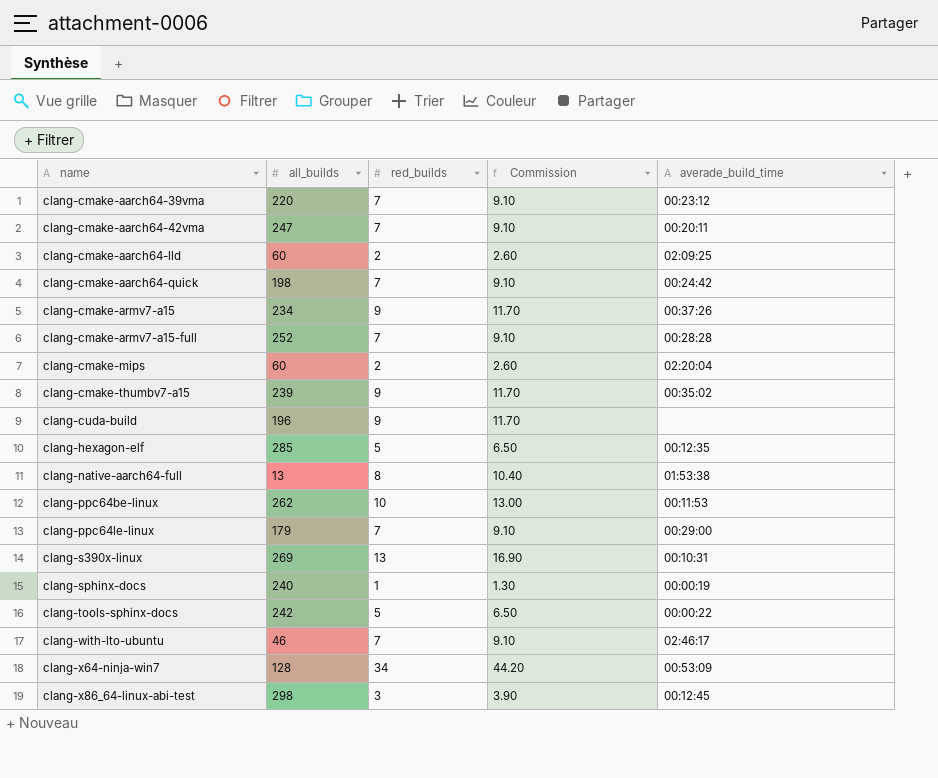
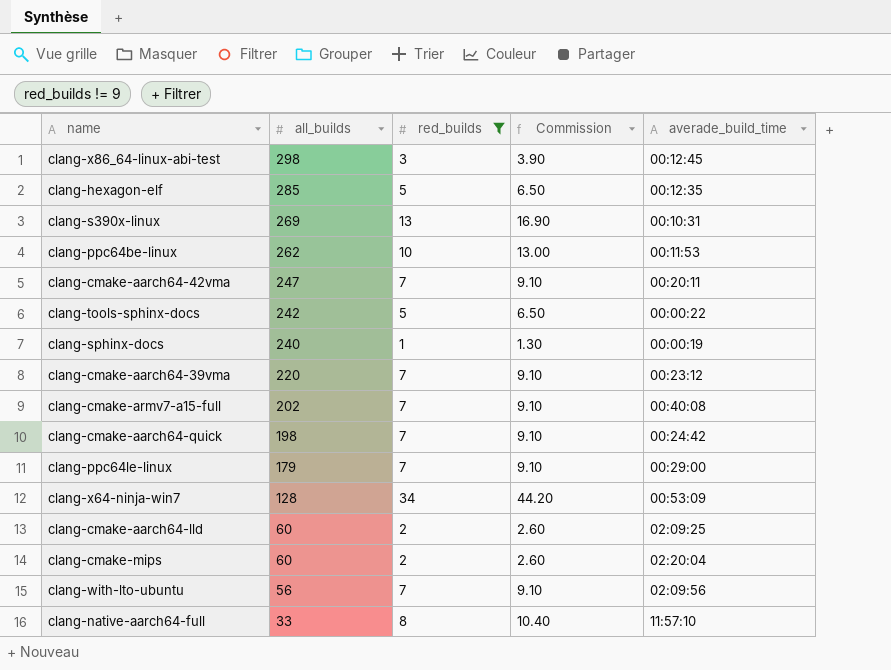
filter: none -> red_builds != 9
row order: name ascending -> all_builds descending
clang-cmake-armv7-a15-full | all_builds: 252 -> 202
clang-cmake-armv7-a15-full | averade_build_time: 00:28:28 -> 00:40:08
clang-with-lto-ubuntu | all_builds: 46 -> 56
clang-with-lto-ubuntu | averade_build_time: 02:46:17 -> 02:09:56
clang-native-aarch64-full | all_builds: 13 -> 33
clang-native-aarch64-full | averade_build_time: 01:53:38 -> 11:57:10

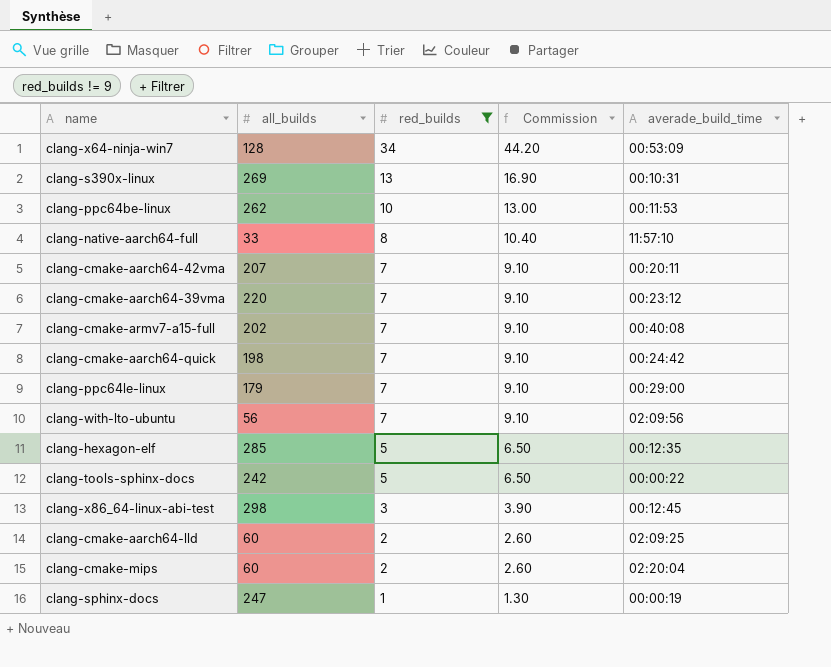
row order: all_builds descending -> red_builds descending
clang-cmake-aarch64-42vma | all_builds: 247 -> 207
clang-sphinx-docs | all_builds: 240 -> 247

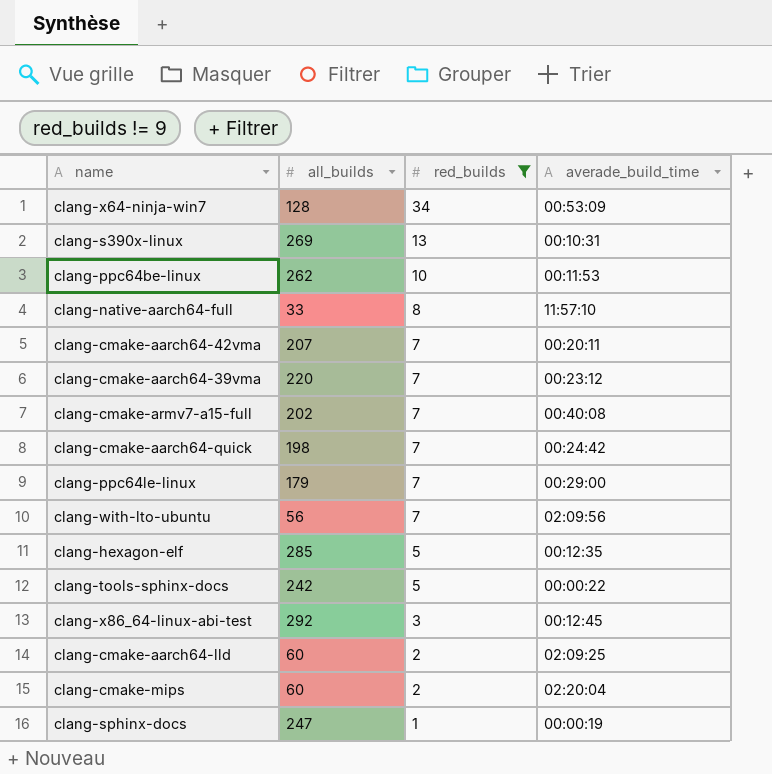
column Commission | formula: [red_builds] * 1.3 -> none
clang-x86_64-linux-abi-test | all_builds: 298 -> 292

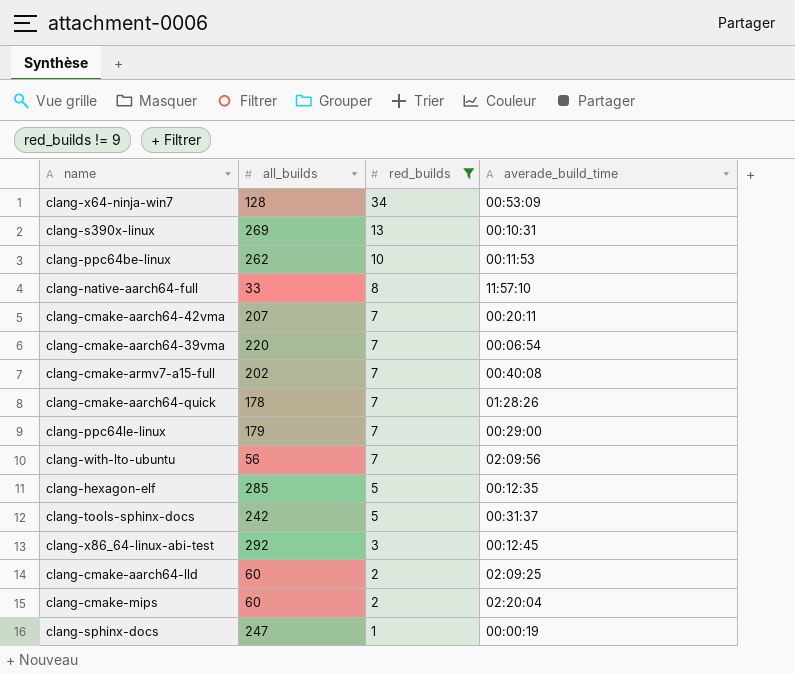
clang-cmake-aarch64-39vma | averade_build_time: 00:23:12 -> 00:06:54
clang-cmake-aarch64-quick | all_builds: 198 -> 178
clang-cmake-aarch64-quick | averade_build_time: 00:24:42 -> 01:28:26
clang-tools-sphinx-docs | averade_build_time: 00:00:22 -> 00:31:37

